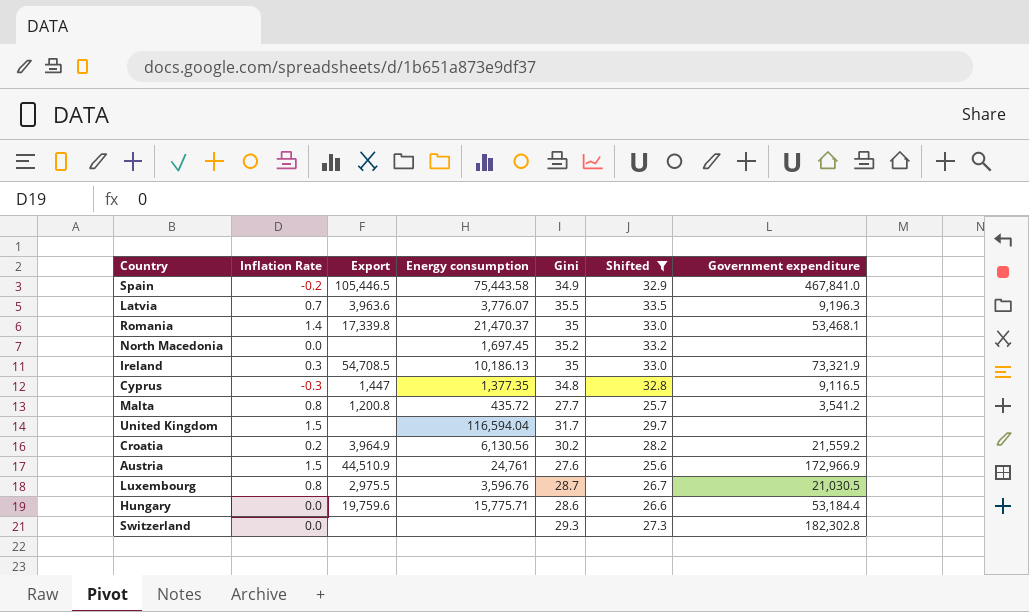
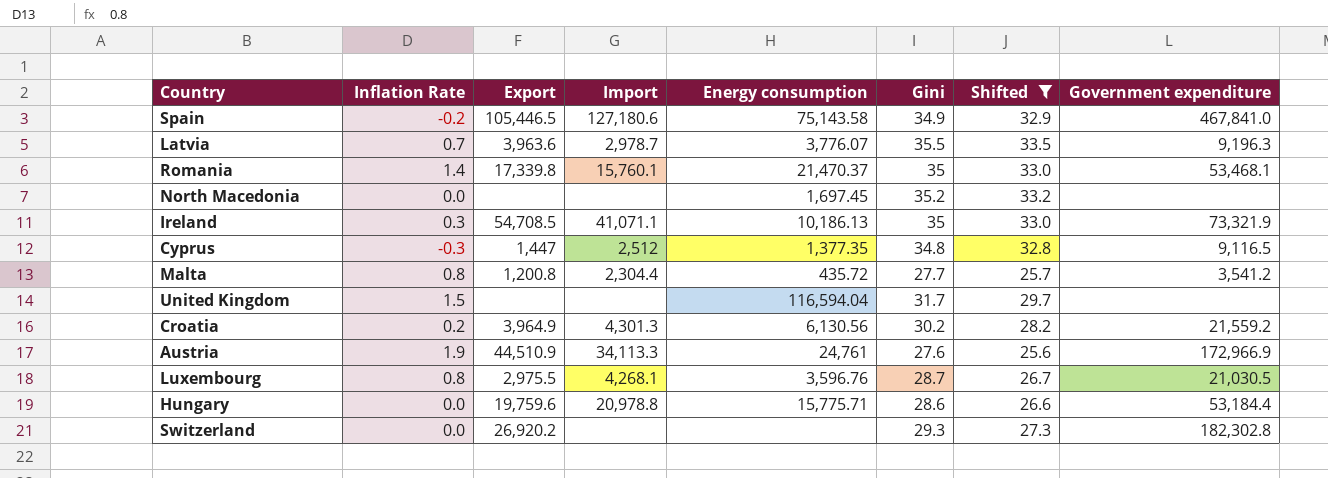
column Import | position: none -> 4
Spain | Energy consumption: 75,443.58 -> 75,143.58
Austria | Inflation Rate: 1.5 -> 1.9
Switzerland | Export: none -> 26,920.2

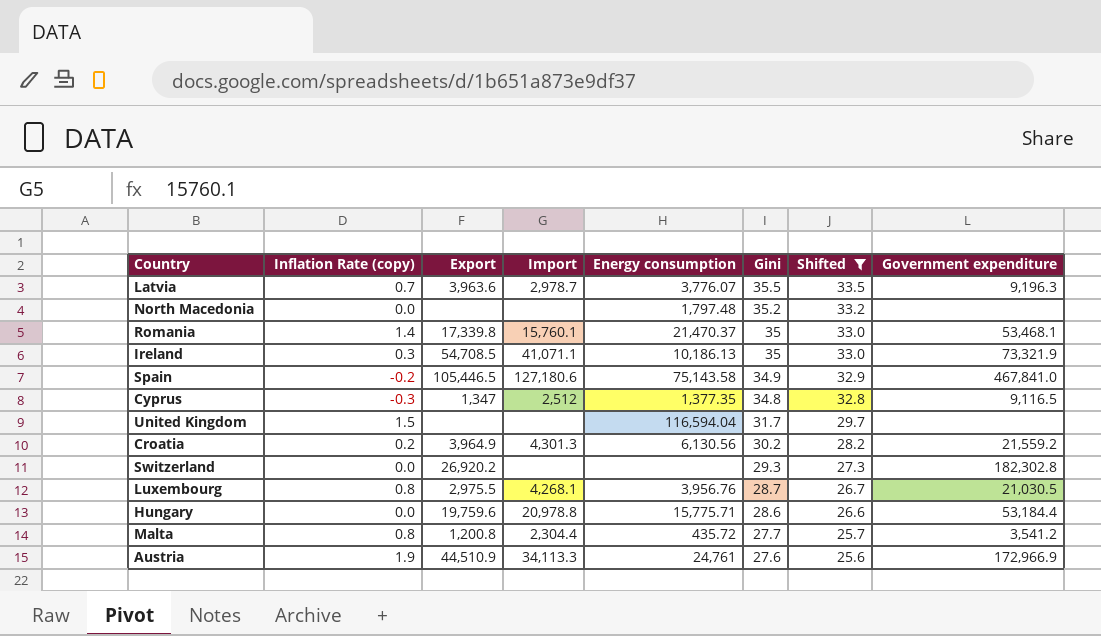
row order: none -> Gini descending
column name: Inflation Rate -> Inflation Rate (copy)
North Macedonia | Energy consumption: 1,697.45 -> 1,797.48
Cyprus | Export: 1,447 -> 1,347
Luxembourg | Energy consumption: 3,596.76 -> 3,956.76

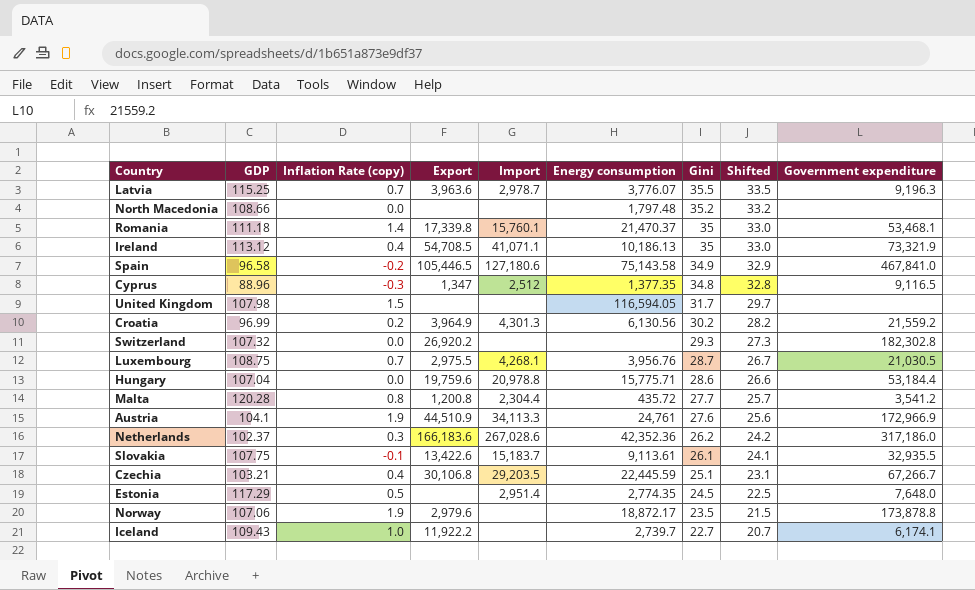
filter: Shifted >= 25.6 -> none
column GDP | position: none -> 2
Ireland | Inflation Rate (copy): 0.3 -> 0.4
United Kingdom | Energy consumption: 116,594.04 -> 116,594.05
Luxembourg | Inflation Rate (copy): 0.8 -> 0.7

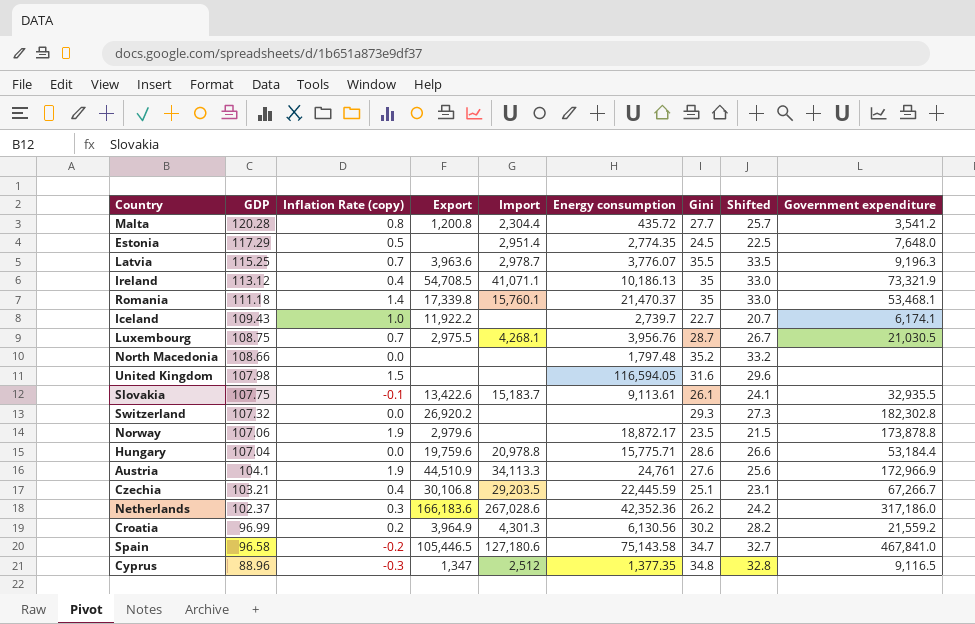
row order: Gini descending -> GDP descending
United Kingdom | Gini: 31.7 -> 31.6
United Kingdom | Shifted: 29.7 -> 29.6
Spain | Gini: 34.9 -> 34.7
Spain | Shifted: 32.9 -> 32.7

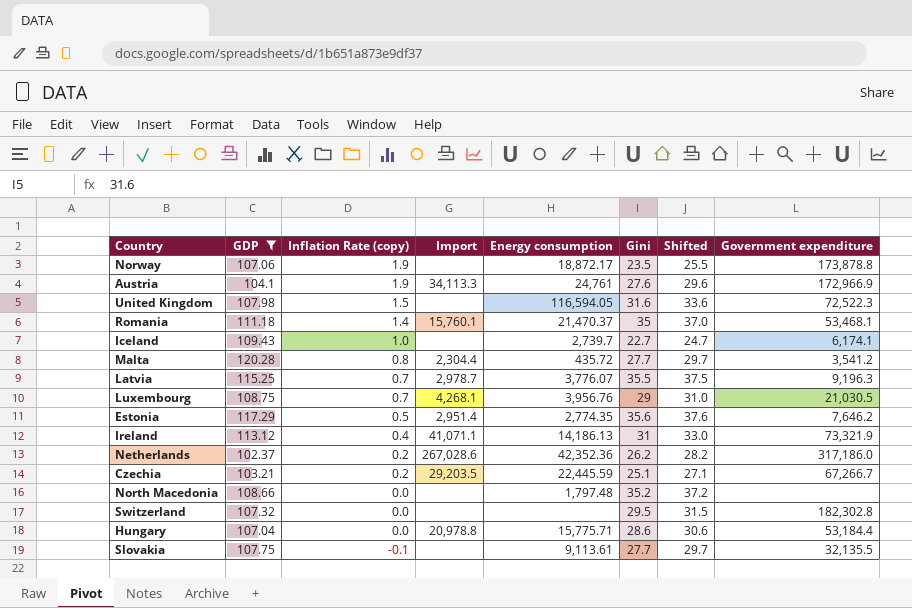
filter: none -> GDP >= 102.37
row order: GDP descending -> Inflation Rate (copy) descending
column Export | position: 4 -> none
column Shifted | formula: [Gini] - 2 -> [Gini] + 2
United Kingdom | Government expenditure: none -> 72,522.3
Luxembourg | Gini: 28.7 -> 29
Estonia | Gini: 24.5 -> 35.6
Estonia | Government expenditure: 7,648.0 -> 7,646.2
Ireland | Energy consumption: 10,186.13 -> 14,186.13
Ireland | Gini: 35 -> 31
Netherlands | Inflation Rate (copy): 0.3 -> 0.2
Czechia | Inflation Rate (copy): 0.4 -> 0.2
Switzerland | Gini: 29.3 -> 29.5
Slovakia | Import: 15,183.7 -> none
Slovakia | Gini: 26.1 -> 27.7
Slovakia | Government expenditure: 32,935.5 -> 32,135.5

